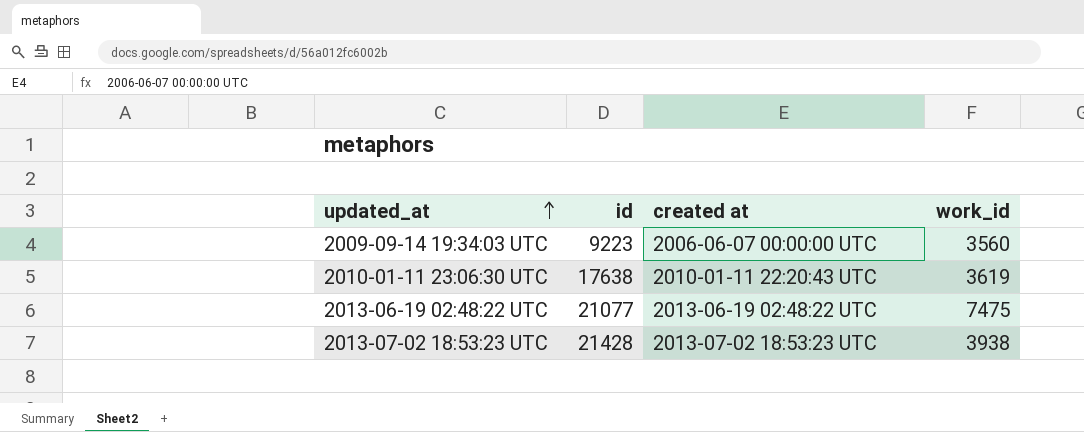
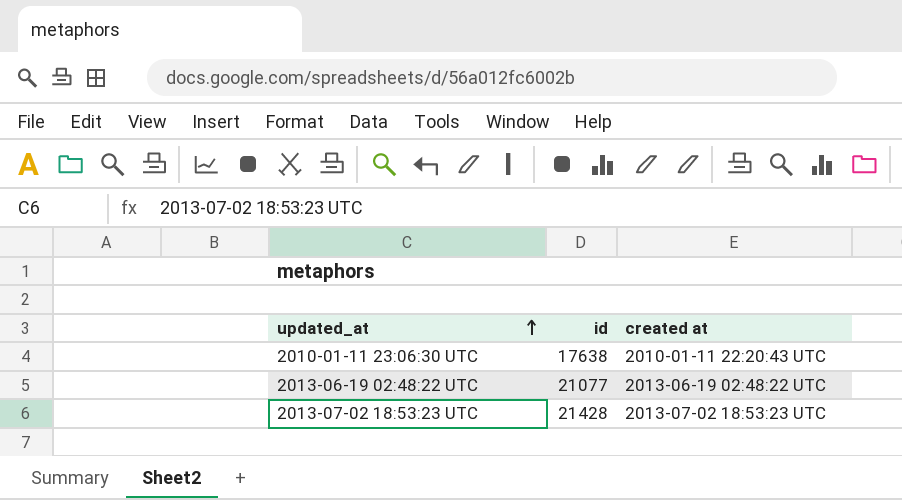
column work_id | position: 4 -> none
row 2009-09-14 19:34:03 UTC: 9223 | 2006-06-07 00:00:00 UTC | 3560 -> none

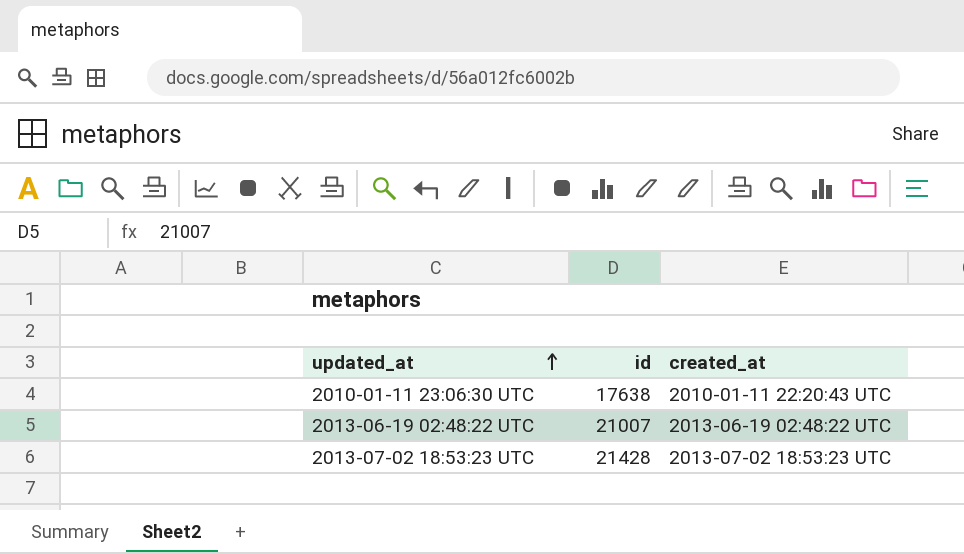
column name: created at -> created_at
2013-06-19 02:48:22 UTC | id: 21077 -> 21007

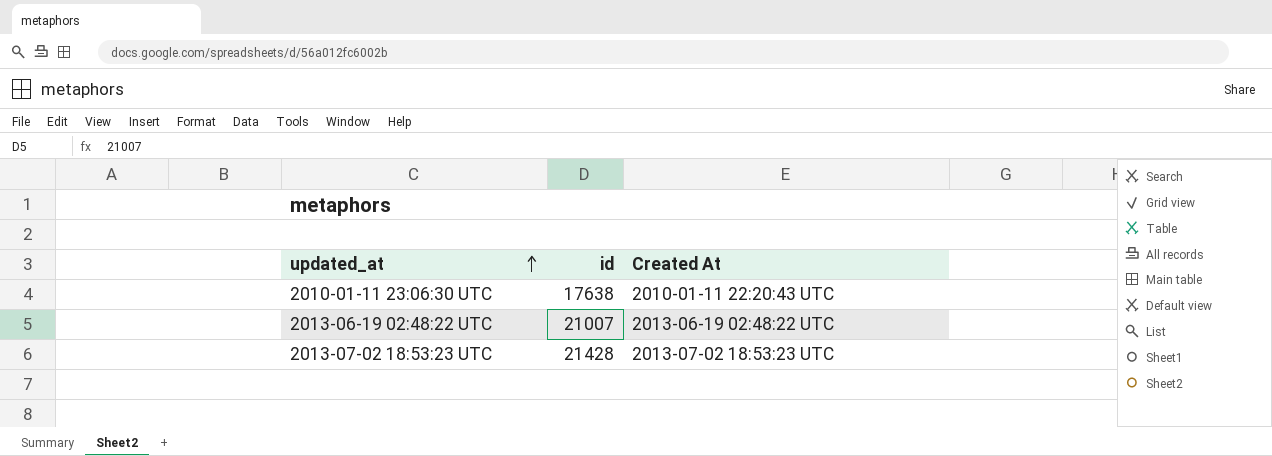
column name: created_at -> Created At

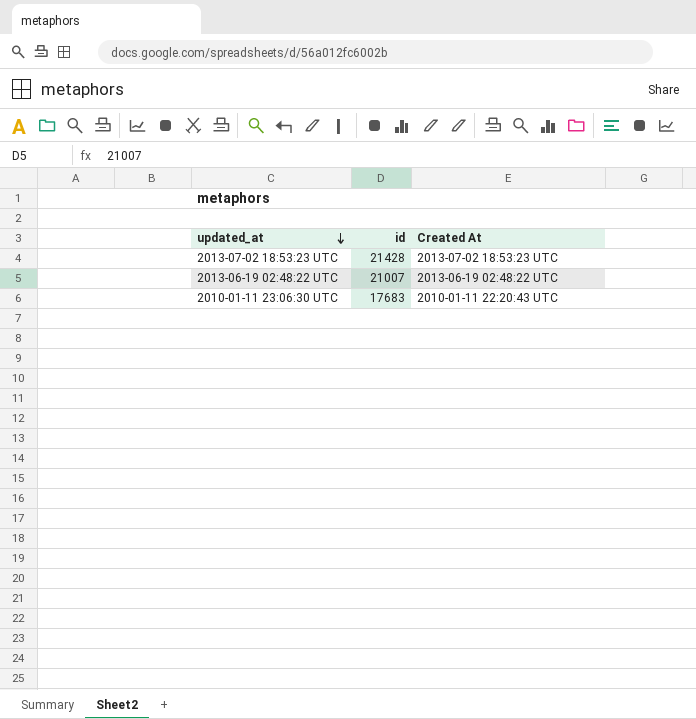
row order: updated_at ascending -> updated_at descending
2010-01-11 23:06:30 UTC | id: 17638 -> 17683

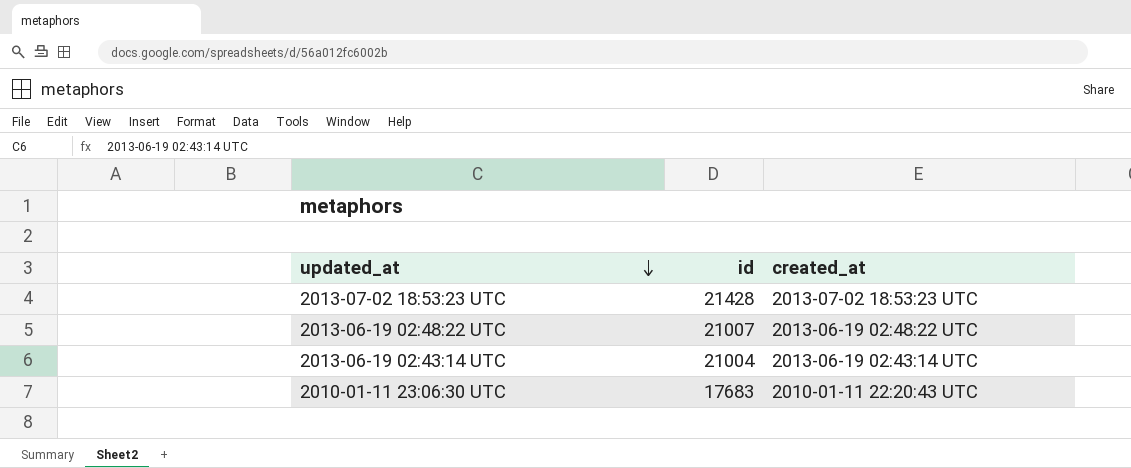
column name: Created At -> created_at
row 2013-06-19 02:43:14 UTC: none -> 21004 | 2013-06-19 02:43:14 UTC

